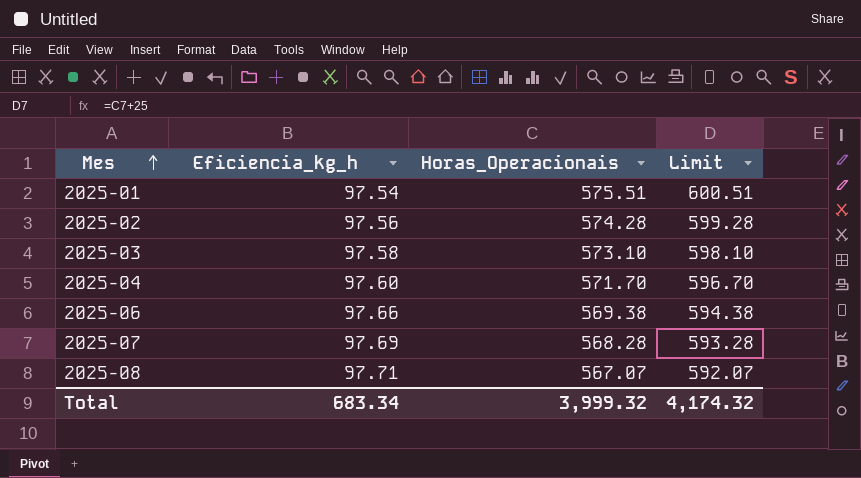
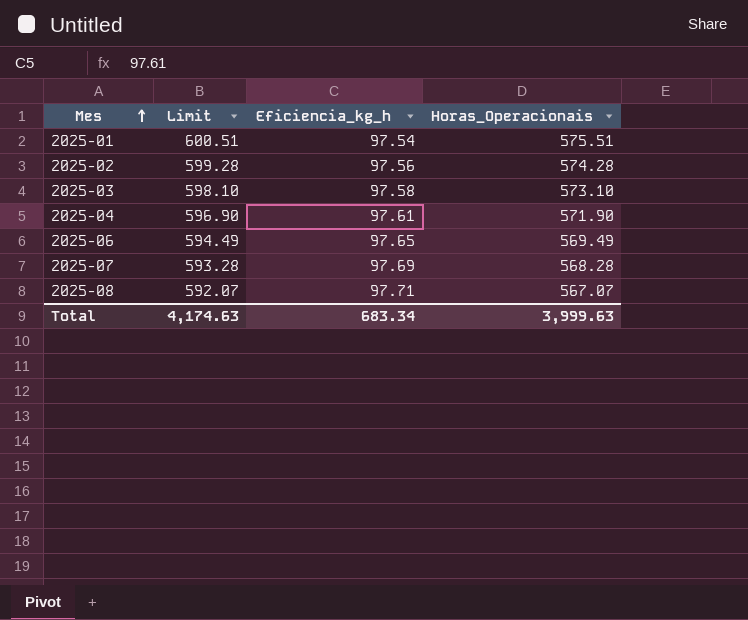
column Limit | position: 4 -> 2
2025-04 | Limit: 596.70 -> 596.90
2025-04 | Eficiencia_kg_h: 97.60 -> 97.61
2025-04 | Horas_Operacionais: 571.70 -> 571.90
2025-06 | Limit: 594.38 -> 594.49
2025-06 | Eficiencia_kg_h: 97.66 -> 97.65
2025-06 | Horas_Operacionais: 569.38 -> 569.49
Total | Limit: 4,174.32 -> 4,174.63
Total | Horas_Operacionais: 3,999.32 -> 3,999.63

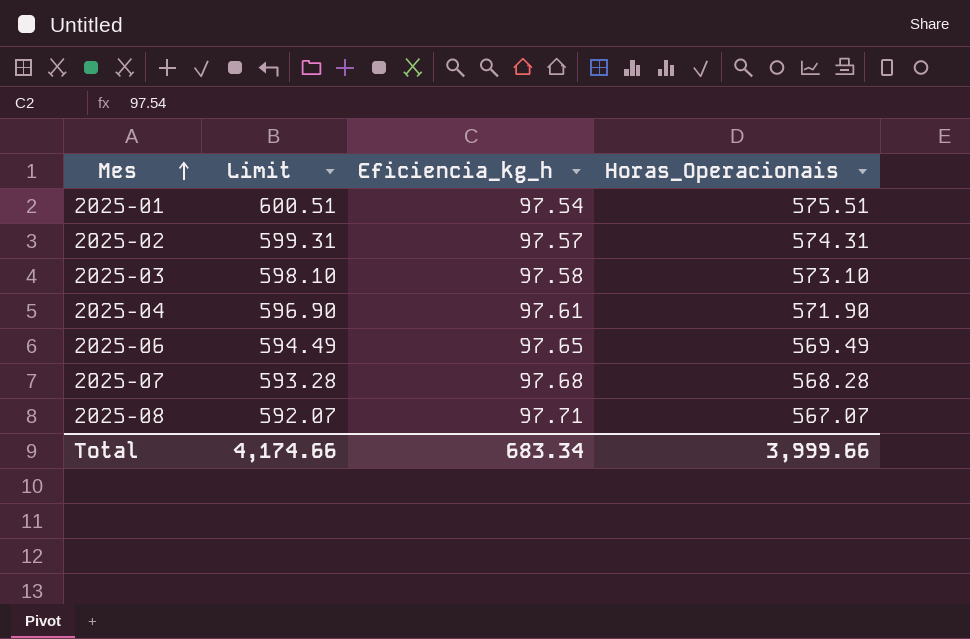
2025-02 | Limit: 599.28 -> 599.31
2025-02 | Eficiencia_kg_h: 97.56 -> 97.57
2025-02 | Horas_Operacionais: 574.28 -> 574.31
2025-07 | Eficiencia_kg_h: 97.69 -> 97.68
Total | Limit: 4,174.63 -> 4,174.66
Total | Horas_Operacionais: 3,999.63 -> 3,999.66

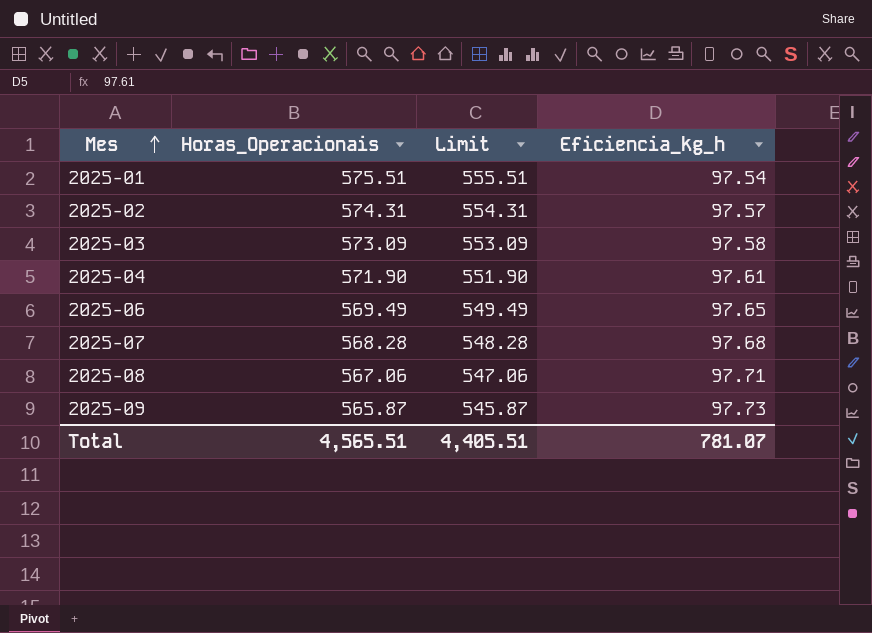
column Horas_Operacionais | position: 4 -> 2
column Limit | formula: [Horas_Operacionais] + 25 -> [Horas_Operacionais] - 20
2025-03 | Horas_Operacionais: 573.10 -> 573.09
2025-08 | Horas_Operacionais: 567.07 -> 567.06
row 2025-09: none -> 565.87 | 545.87 | 97.73
Total | Horas_Operacionais: 3,999.66 -> 4,565.51
Total | Limit: 4,174.66 -> 4,405.51
Total | Eficiencia_kg_h: 683.34 -> 781.07

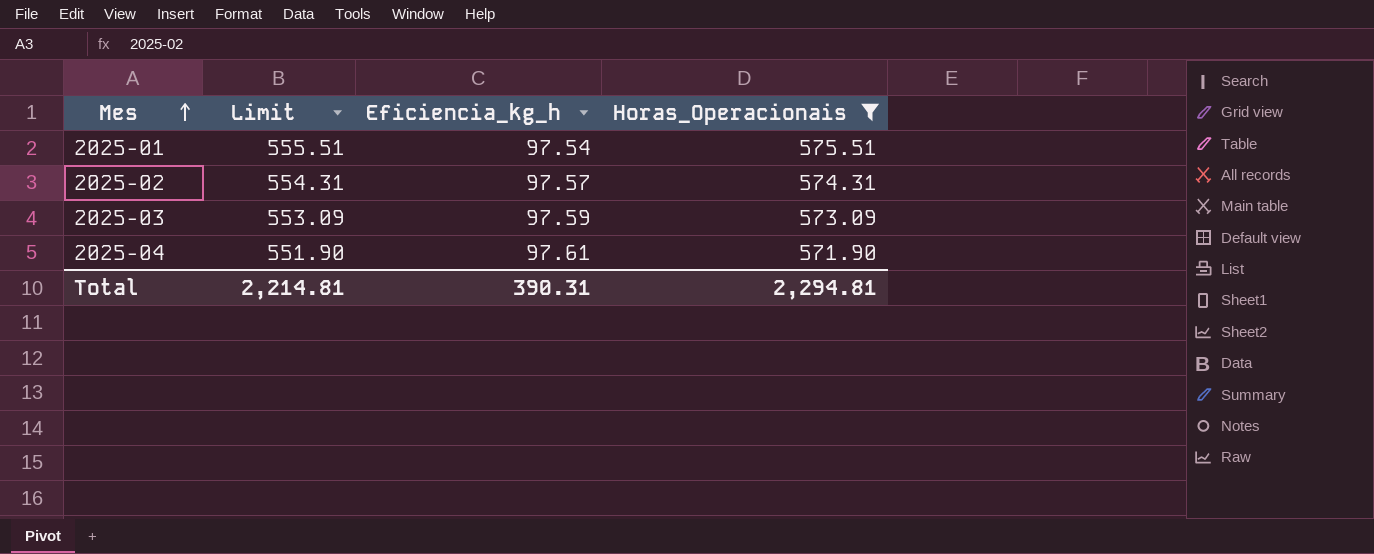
filter: none -> Horas_Operacionais >= 571.90
column Horas_Operacionais | position: 2 -> 4
2025-03 | Eficiencia_kg_h: 97.58 -> 97.59
Total | Limit: 4,405.51 -> 2,214.81
Total | Eficiencia_kg_h: 781.07 -> 390.31
Total | Horas_Operacionais: 4,565.51 -> 2,294.81

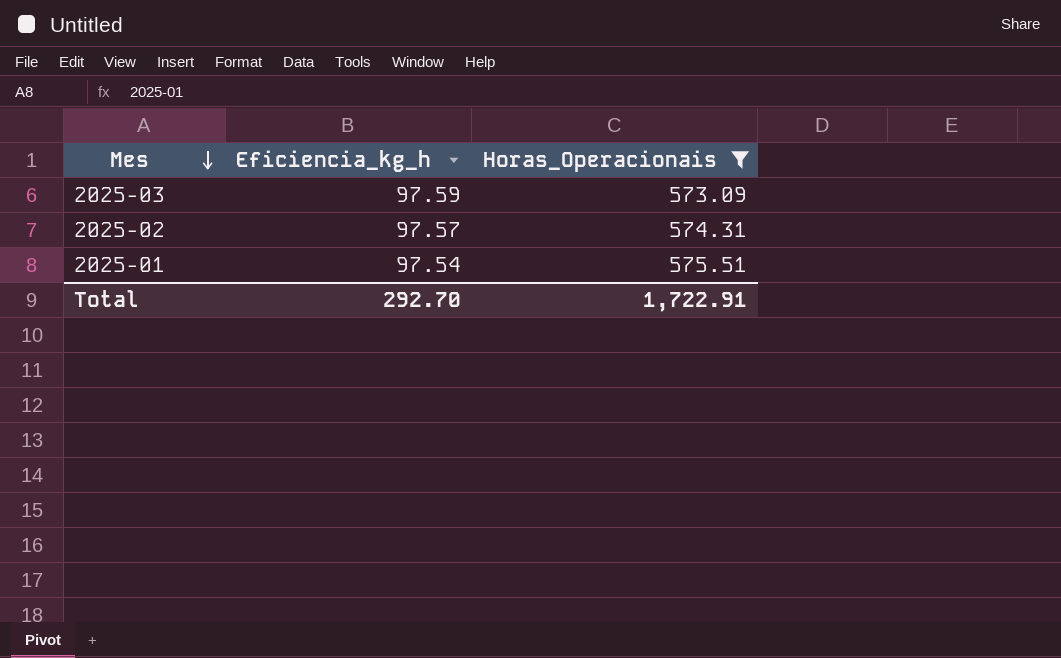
row order: Mes ascending -> Mes descending
column Limit | formula: [Horas_Operacionais] - 20 -> none
row 2025-04: 551.90 | 97.61 | 571.90 -> none
Total | Eficiencia_kg_h: 390.31 -> 292.70
Total | Horas_Operacionais: 2,294.81 -> 1,722.91

